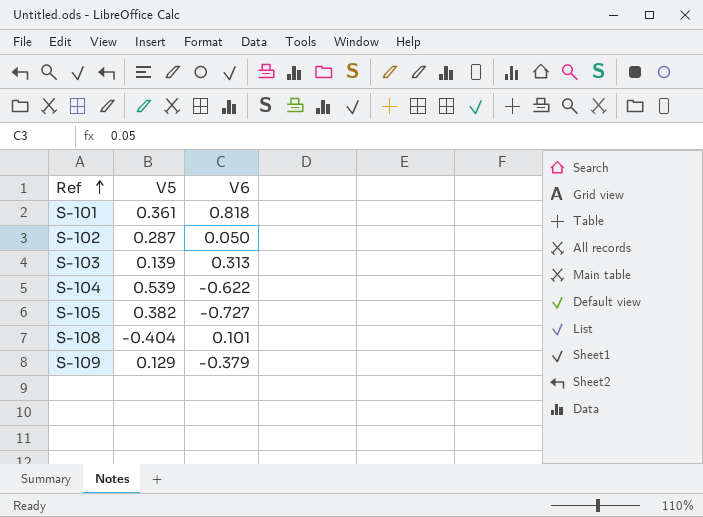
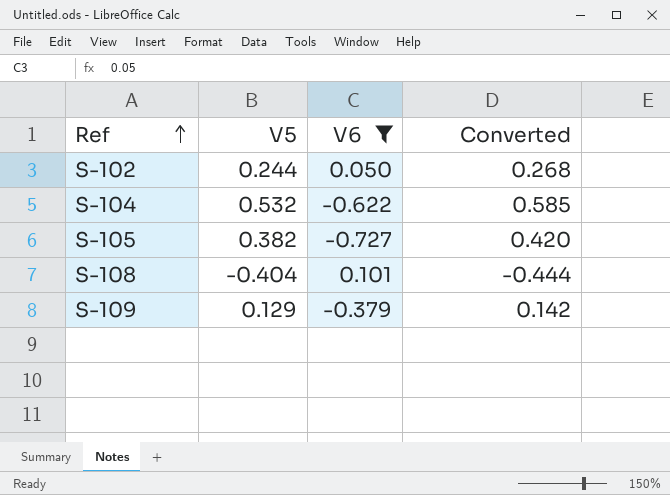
filter: none -> V6 <= 0.101
column Converted | formula: none -> [V5] * 1.1
S-102 | V5: 0.287 -> 0.244
S-104 | V5: 0.539 -> 0.532

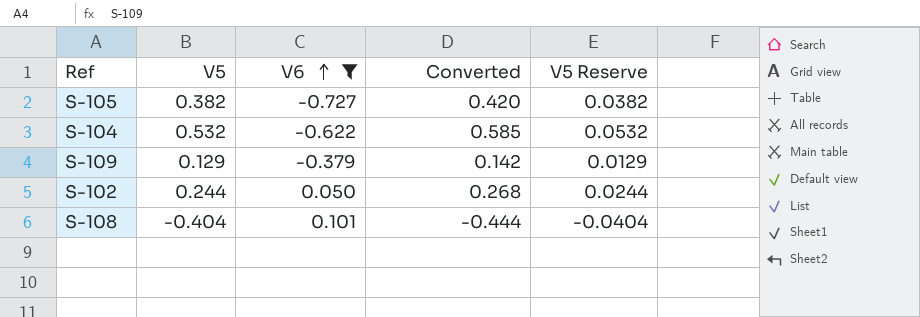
row order: Ref ascending -> V6 ascending
column V5 Reserve | formula: none -> [V5] * 0.1

